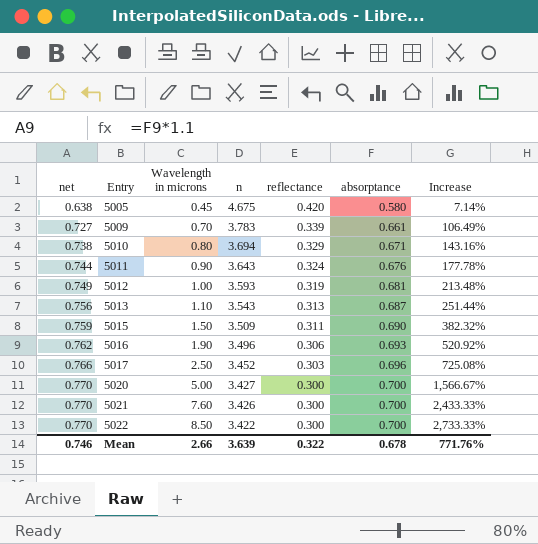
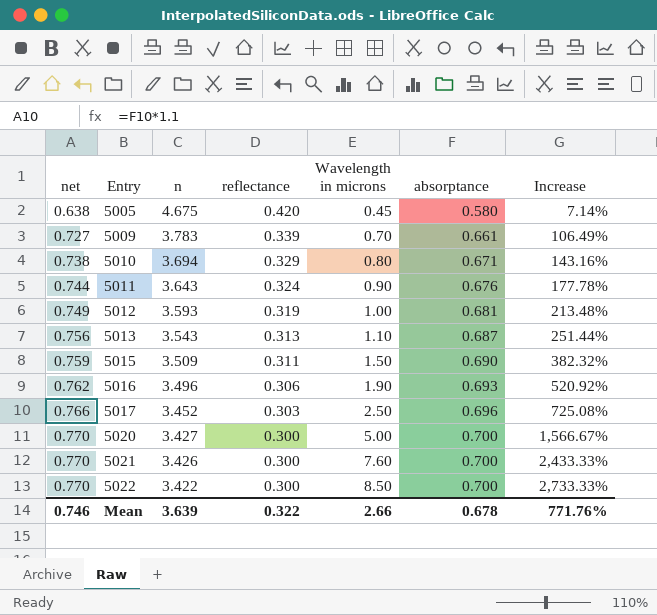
column Wavelength in microns | position: 3 -> 5

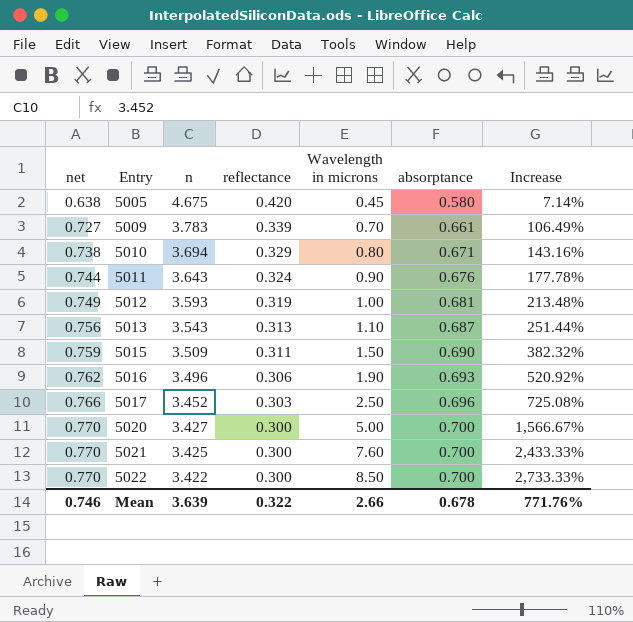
5021 | n: 3.426 -> 3.425

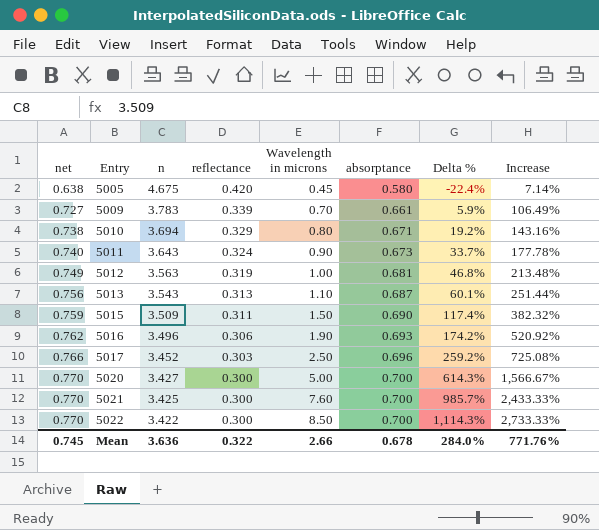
column Delta % | formula: none -> ([Wavelength in microns] - [absorptance]) / [absorptance]
5011 | net: 0.744 -> 0.740
5011 | absorptance: 0.676 -> 0.673
5012 | n: 3.593 -> 3.563
Mean | net: 0.746 -> 0.745
Mean | n: 3.639 -> 3.636

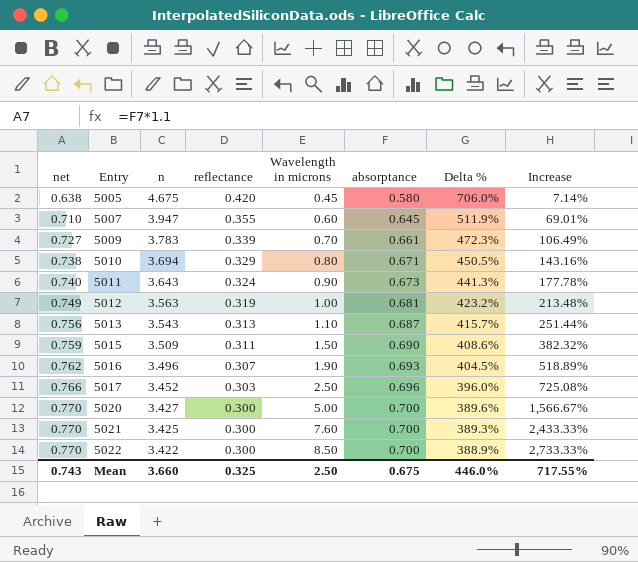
column Delta % | formula: ([Wavelength in microns] - [absorptance]) / [absorptance] -> ([n] - [absorptance]) / [absorptance]
row 5007: none -> 0.710 | 3.947 | 0.355 | 0.60 | 0.645 | 511.9% | 69.01%
5016 | reflectance: 0.306 -> 0.307
5016 | Increase: 520.92% -> 518.89%
Mean | net: 0.745 -> 0.743
Mean | n: 3.636 -> 3.660
Mean | reflectance: 0.322 -> 0.325
Mean | Wavelength in microns: 2.66 -> 2.50
Mean | absorptance: 0.678 -> 0.675
Mean | Delta %: 284.0% -> 446.0%
Mean | Increase: 771.76% -> 717.55%

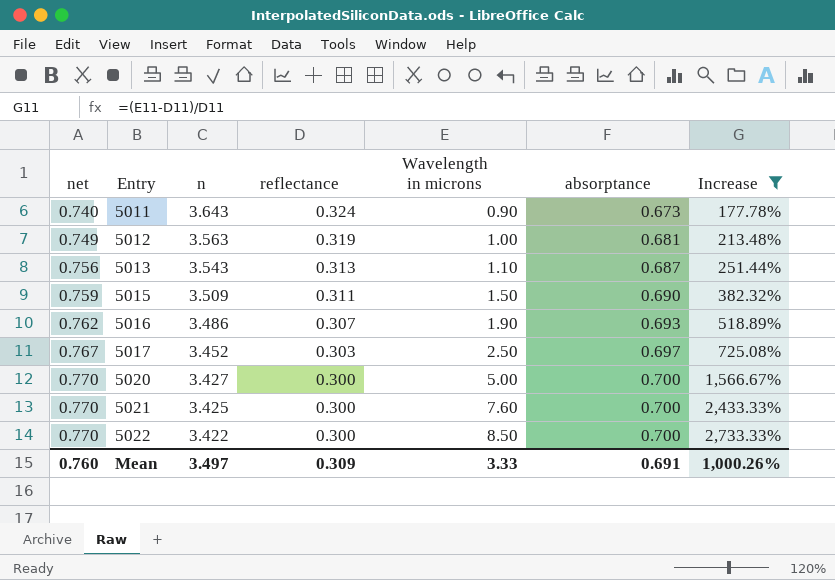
filter: none -> Increase >= 177.78%
column Delta % | formula: ([n] - [absorptance]) / [absorptance] -> none
5016 | n: 3.496 -> 3.486
5017 | net: 0.766 -> 0.767
5017 | absorptance: 0.696 -> 0.697
Mean | net: 0.743 -> 0.760
Mean | n: 3.660 -> 3.497
Mean | reflectance: 0.325 -> 0.309
Mean | Wavelength in microns: 2.50 -> 3.33
Mean | absorptance: 0.675 -> 0.691
Mean | Increase: 717.55% -> 1,000.26%

